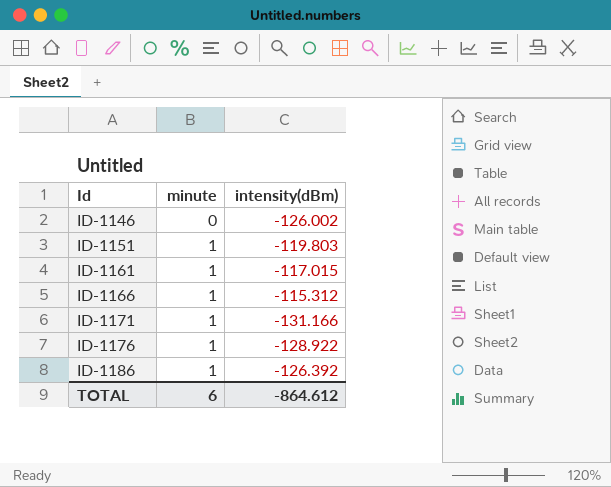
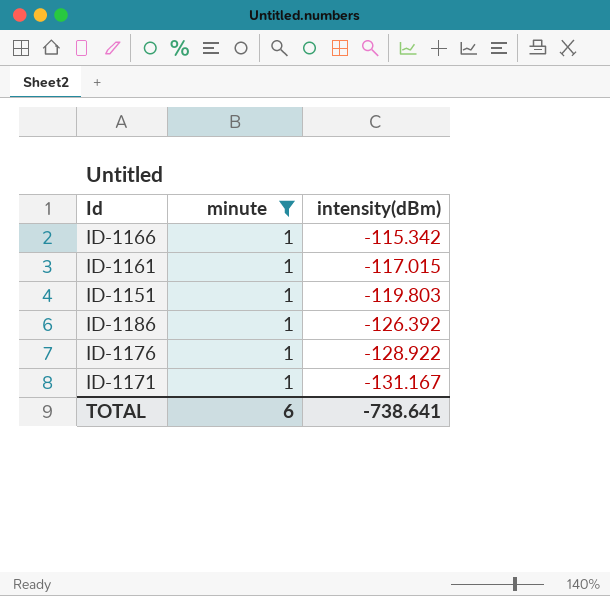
filter: none -> minute = 1
row order: Id ascending -> intensity(dBm) descending
ID-1166 | intensity(dBm): -115.312 -> -115.342
ID-1171 | intensity(dBm): -131.166 -> -131.167
TOTAL | intensity(dBm): -864.612 -> -738.641

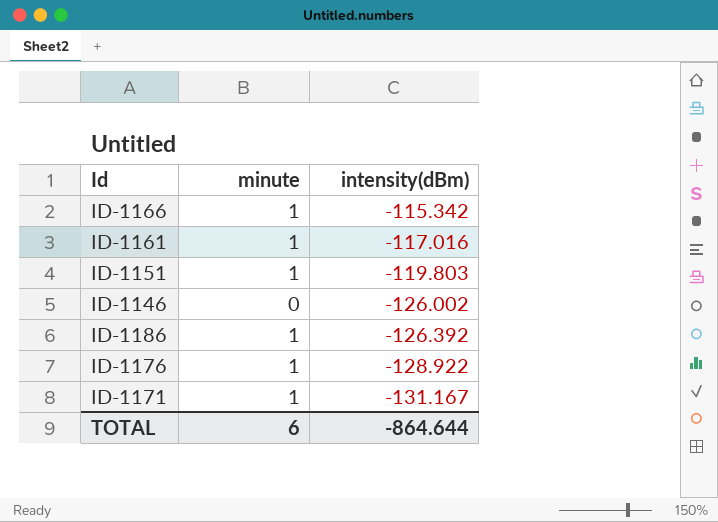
filter: minute = 1 -> none
ID-1161 | intensity(dBm): -117.015 -> -117.016
TOTAL | intensity(dBm): -738.641 -> -864.644

